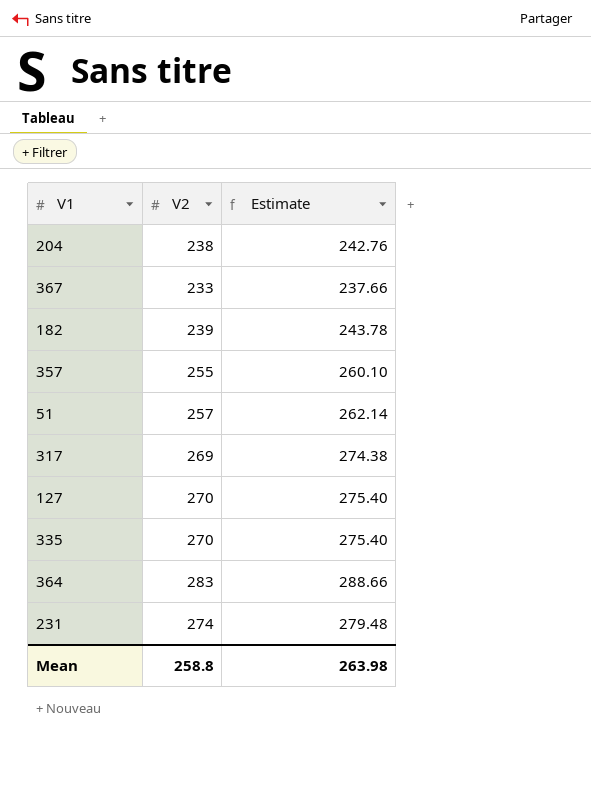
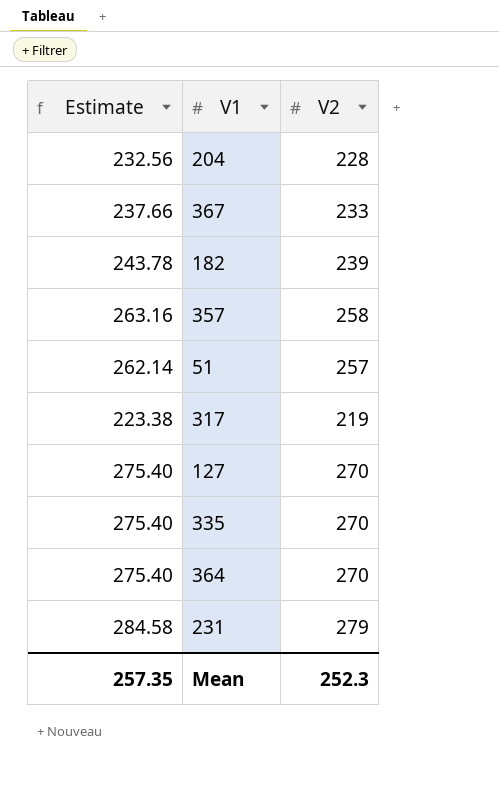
column Estimate | position: 3 -> 1
204 | Estimate: 242.76 -> 232.56
204 | V2: 238 -> 228
357 | Estimate: 260.10 -> 263.16
357 | V2: 255 -> 258
317 | Estimate: 274.38 -> 223.38
317 | V2: 269 -> 219
364 | Estimate: 288.66 -> 275.40
364 | V2: 283 -> 270
231 | Estimate: 279.48 -> 284.58
231 | V2: 274 -> 279
Mean | Estimate: 263.98 -> 257.35
Mean | V2: 258.8 -> 252.3

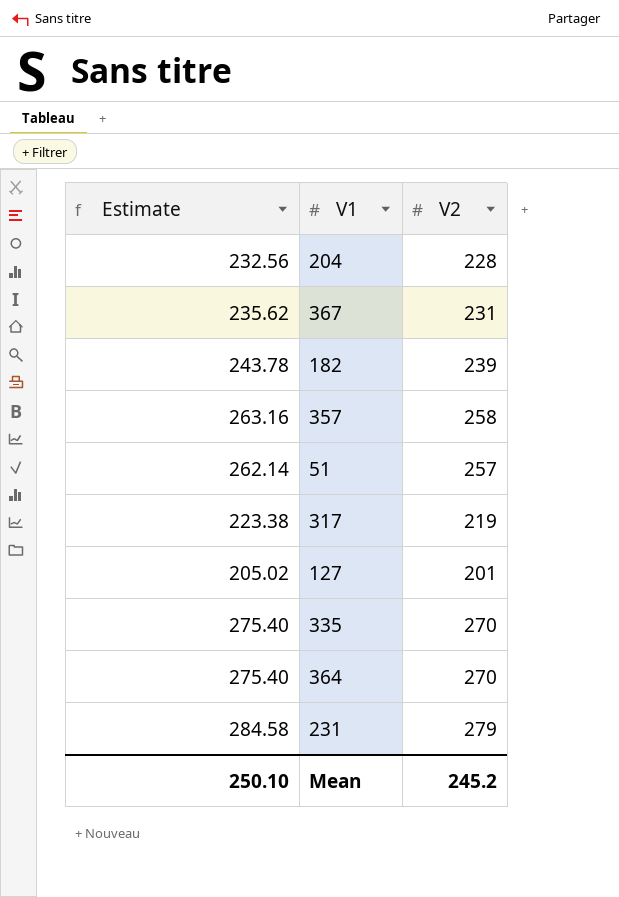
367 | Estimate: 237.66 -> 235.62
367 | V2: 233 -> 231
127 | Estimate: 275.40 -> 205.02
127 | V2: 270 -> 201
Mean | Estimate: 257.35 -> 250.10
Mean | V2: 252.3 -> 245.2

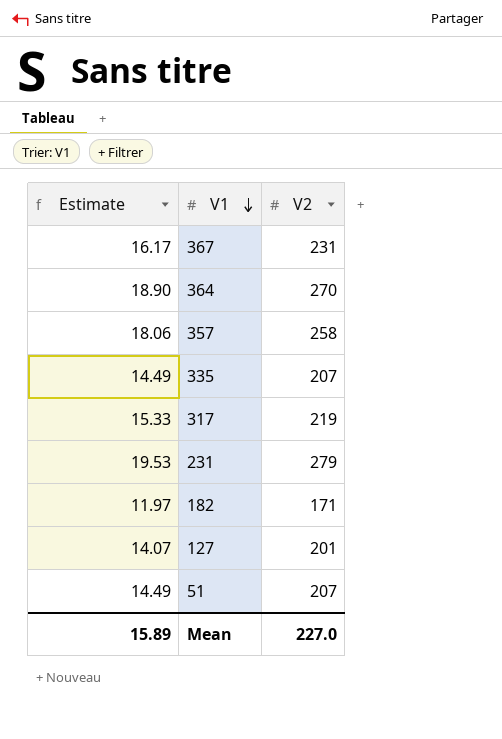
row order: none -> V1 descending
column Estimate | formula: [V2] * 1.02 -> [V2] * 0.07
row 204: 232.56 | 228 -> none
335 | V2: 270 -> 207
182 | V2: 239 -> 171
51 | V2: 257 -> 207
Mean | Estimate: 250.10 -> 15.89
Mean | V2: 245.2 -> 227.0

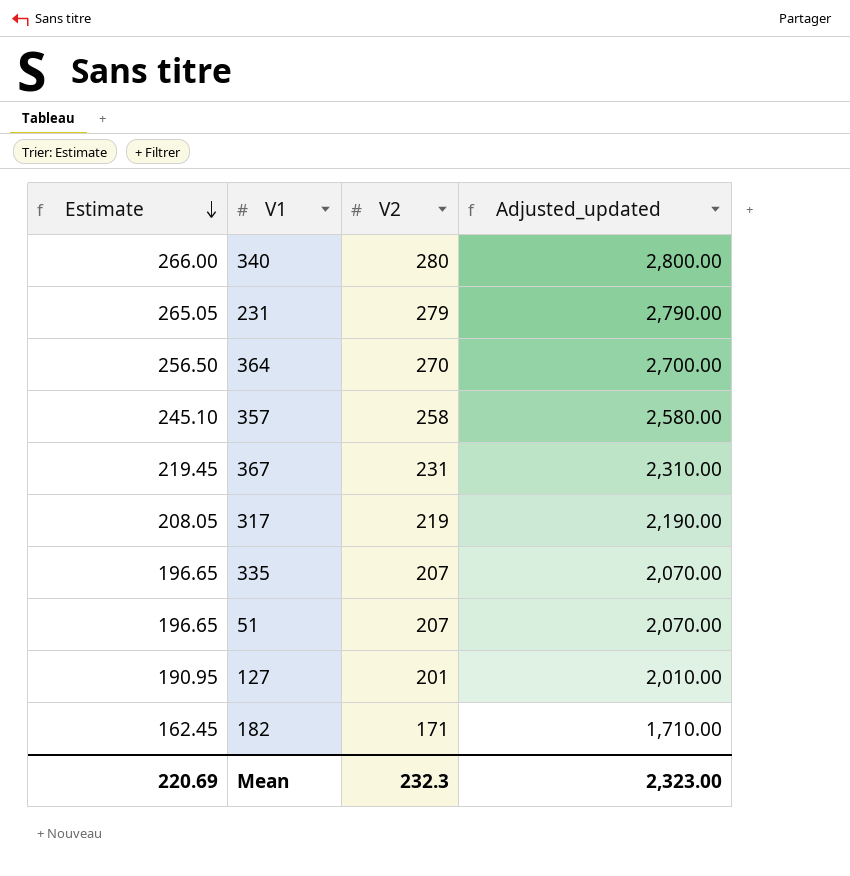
row order: V1 descending -> Estimate descending
column Estimate | formula: [V2] * 0.07 -> [V2] * 0.95
column Adjusted_updated | formula: none -> [V2] * 10
row 340: none -> 266.00 | 280 | 2,800.00
Mean | Estimate: 15.89 -> 220.69
Mean | V2: 227.0 -> 232.3

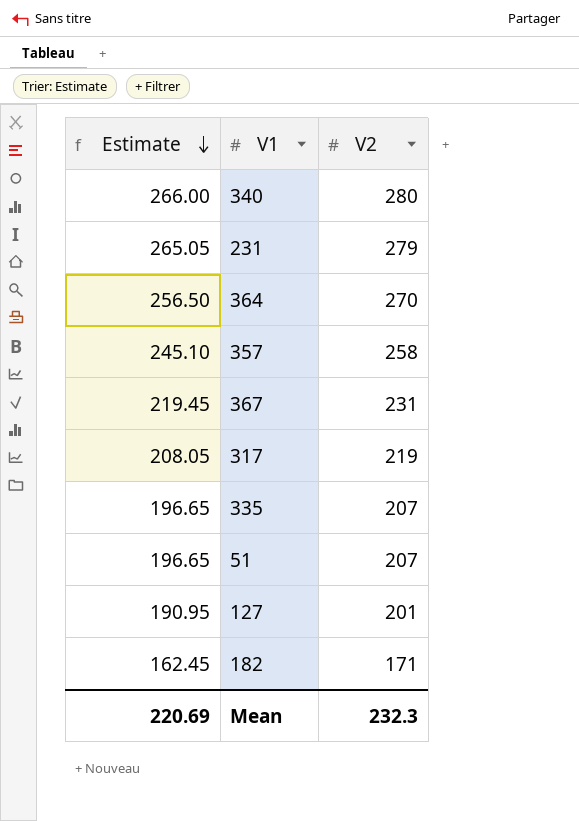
column Adjusted_updated | formula: [V2] * 10 -> none

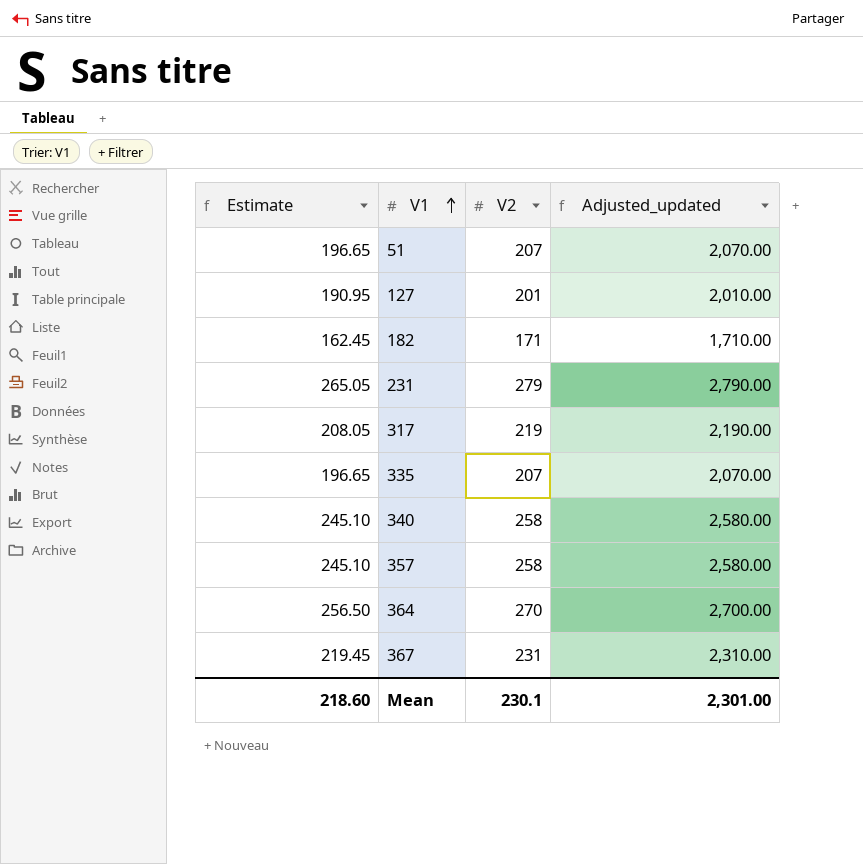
row order: Estimate descending -> V1 ascending
column Adjusted_updated | formula: none -> [V2] * 10
340 | Estimate: 266.00 -> 245.10
340 | V2: 280 -> 258
Mean | Estimate: 220.69 -> 218.60
Mean | V2: 232.3 -> 230.1

